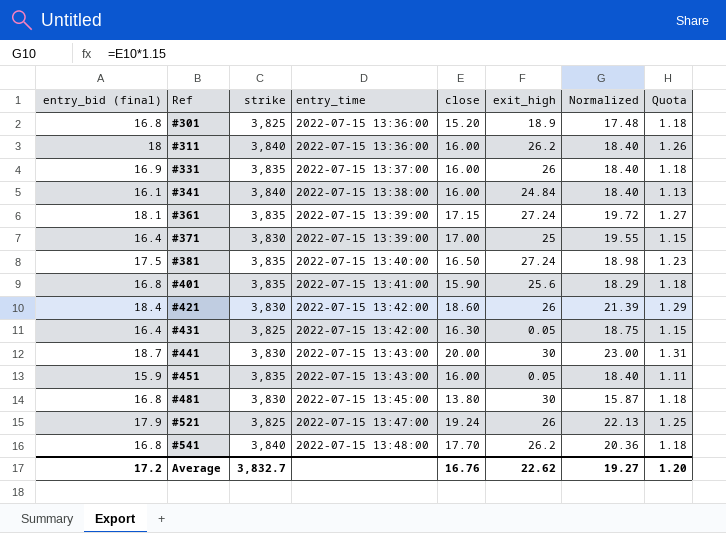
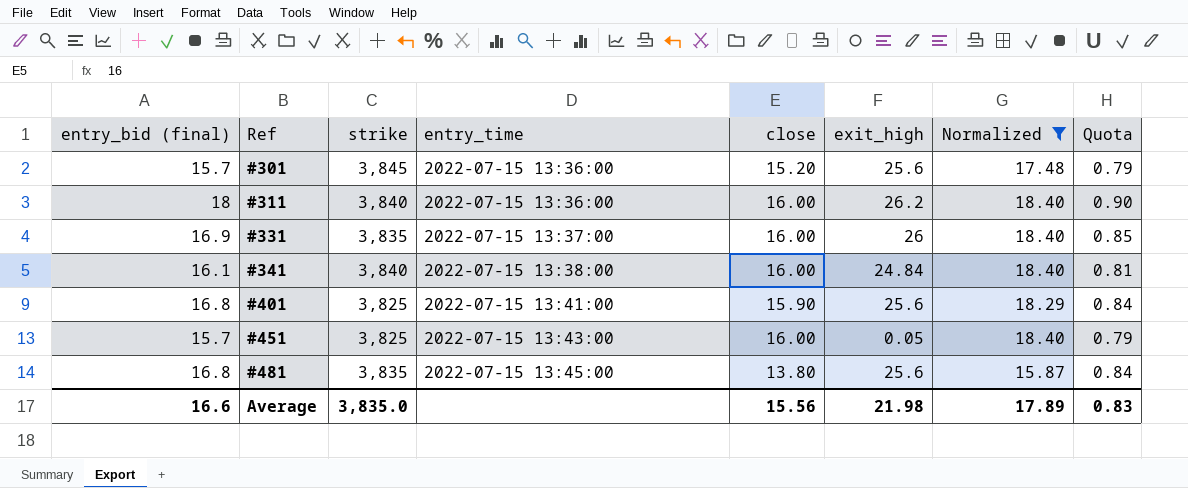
filter: none -> Normalized <= 18.40
column Quota | formula: [entry_bid (final)] * 0.07 -> [entry_bid (final)] * 0.05
#301 | entry_bid (final): 16.8 -> 15.7
#301 | strike: 3,825 -> 3,845
#301 | exit_high: 18.9 -> 25.6
#401 | strike: 3,835 -> 3,825
#451 | entry_bid (final): 15.9 -> 15.7
#451 | strike: 3,835 -> 3,825
#481 | strike: 3,830 -> 3,835
#481 | exit_high: 30 -> 25.6
Average | entry_bid (final): 17.2 -> 16.6
Average | strike: 3,832.7 -> 3,835.0
Average | close: 16.76 -> 15.56
Average | exit_high: 22.62 -> 21.98
Average | Normalized: 19.27 -> 17.89
Average | Quota: 1.20 -> 0.83

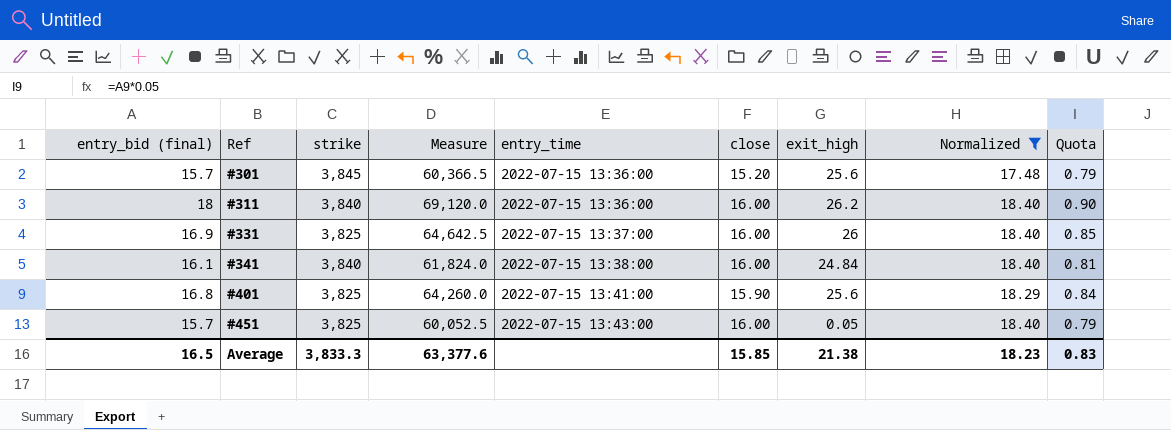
column Measure | formula: none -> [entry_bid (final)] * [strike]
row #481: 16.8 | 3,835 | 2022-07-15 13:45:00 | 13.80 | 25.6 | 15.87 | 0.84 -> none
#331 | strike: 3,835 -> 3,825
Average | entry_bid (final): 16.6 -> 16.5
Average | strike: 3,835.0 -> 3,833.3
Average | close: 15.56 -> 15.85
Average | exit_high: 21.98 -> 21.38
Average | Normalized: 17.89 -> 18.23

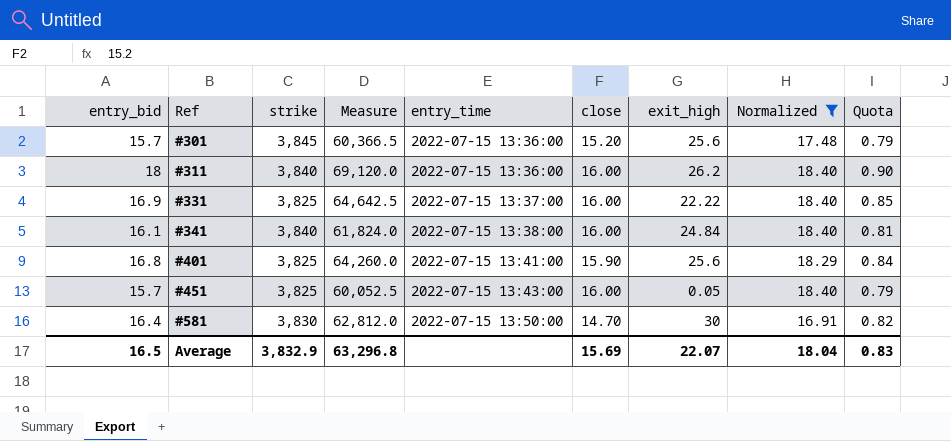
column name: entry_bid (final) -> entry_bid
#331 | exit_high: 26 -> 22.22
row #581: none -> 16.4 | 3,830 | 62,812.0 | 2022-07-15 13:50:00 | 14.70 | 30 | 16.91 | 0.82
Average | strike: 3,833.3 -> 3,832.9
Average | Measure: 63,377.6 -> 63,296.8
Average | close: 15.85 -> 15.69
Average | exit_high: 21.38 -> 22.07
Average | Normalized: 18.23 -> 18.04

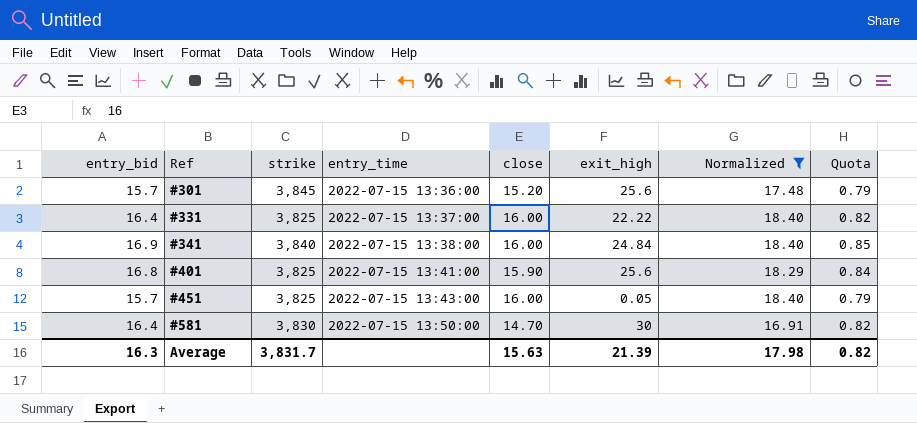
column Measure | formula: [entry_bid] * [strike] -> none
row #311: 18 | 3,840 | 69,120.0 | 2022-07-15 13:36:00 | 16.00 | 26.2 | 18.40 | 0.90 -> none
#331 | entry_bid: 16.9 -> 16.4
#331 | Quota: 0.85 -> 0.82
#341 | entry_bid: 16.1 -> 16.9
#341 | Quota: 0.81 -> 0.85
Average | entry_bid: 16.5 -> 16.3
Average | strike: 3,832.9 -> 3,831.7
Average | close: 15.69 -> 15.63
Average | exit_high: 22.07 -> 21.39
Average | Normalized: 18.04 -> 17.98
Average | Quota: 0.83 -> 0.82

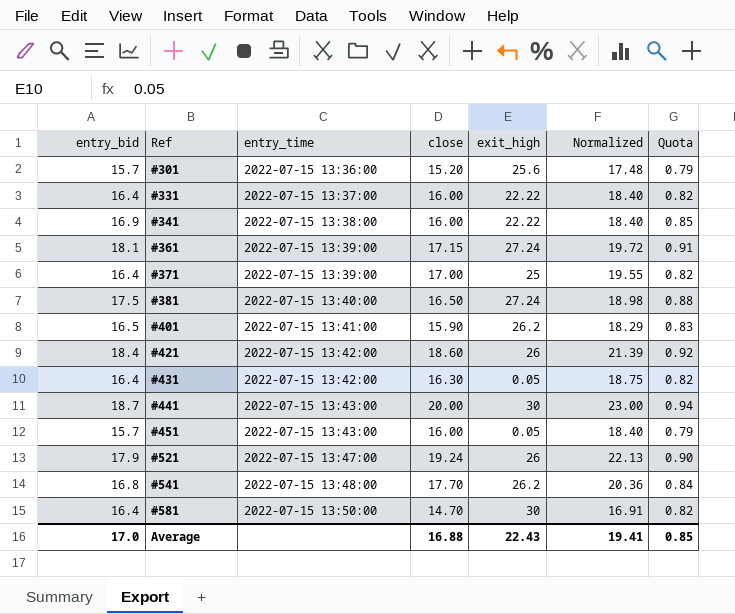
filter: Normalized <= 18.40 -> none
column strike | position: 3 -> none
#341 | exit_high: 24.84 -> 22.22
#401 | entry_bid: 16.8 -> 16.5
#401 | exit_high: 25.6 -> 26.2
#401 | Quota: 0.84 -> 0.83
Average | entry_bid: 16.3 -> 17.0
Average | close: 15.63 -> 16.88
Average | exit_high: 21.39 -> 22.43
Average | Normalized: 17.98 -> 19.41
Average | Quota: 0.82 -> 0.85

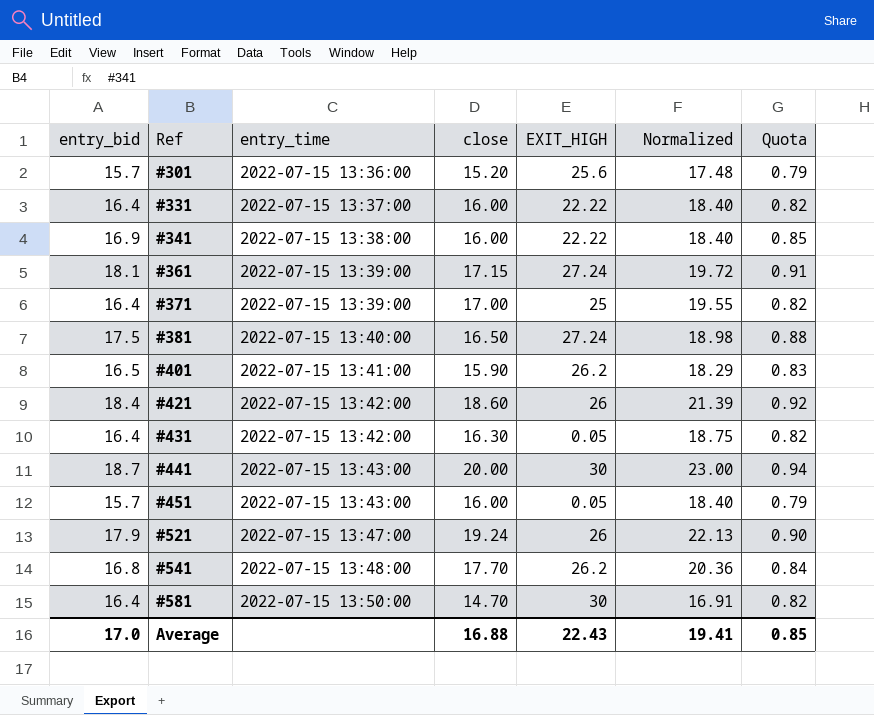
column name: exit_high -> EXIT_HIGH

